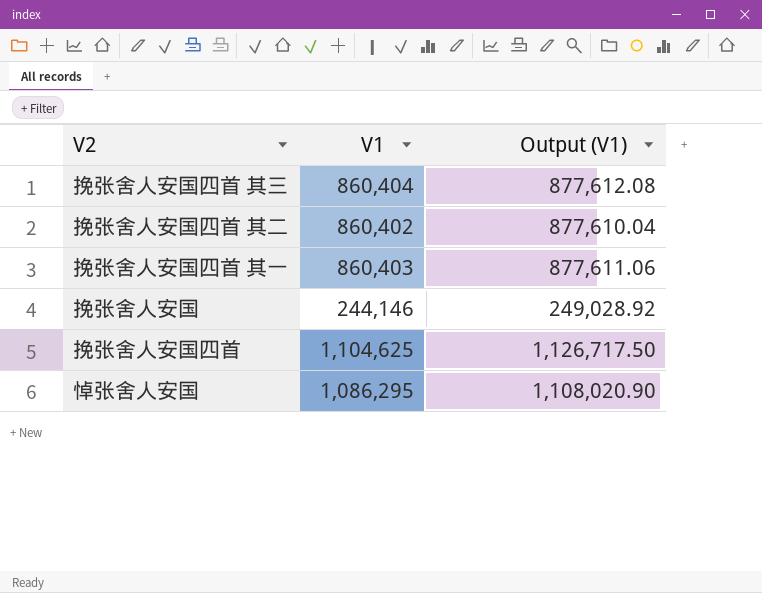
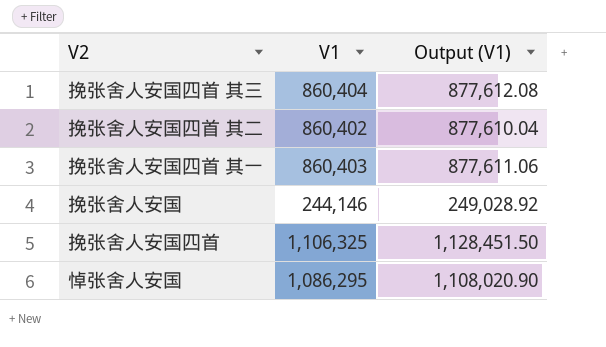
挽张舍人安国四首 | V1: 1,104,625 -> 1,106,325
挽张舍人安国四首 | Output (V1): 1,126,717.50 -> 1,128,451.50

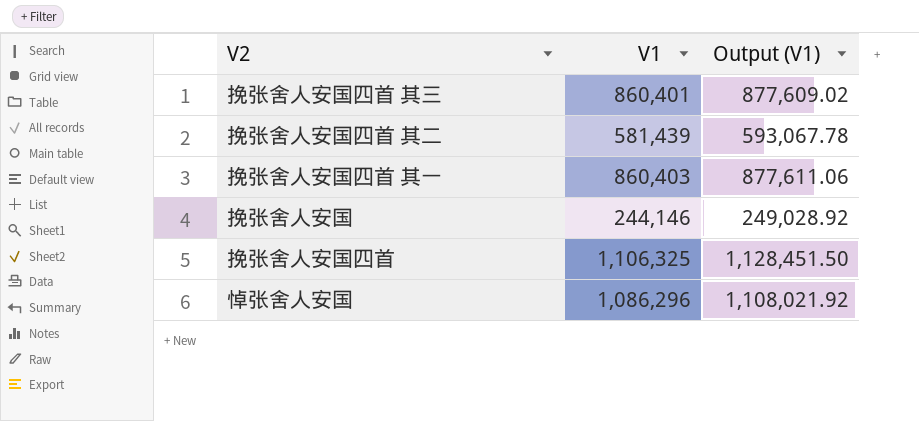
挽张舍人安国四首 其三 | V1: 860,404 -> 860,401
挽张舍人安国四首 其三 | Output (V1): 877,612.08 -> 877,609.02
挽张舍人安国四首 其二 | V1: 860,402 -> 581,439
挽张舍人安国四首 其二 | Output (V1): 877,610.04 -> 593,067.78
悼张舍人安国 | V1: 1,086,295 -> 1,086,296
悼张舍人安国 | Output (V1): 1,108,020.90 -> 1,108,021.92

